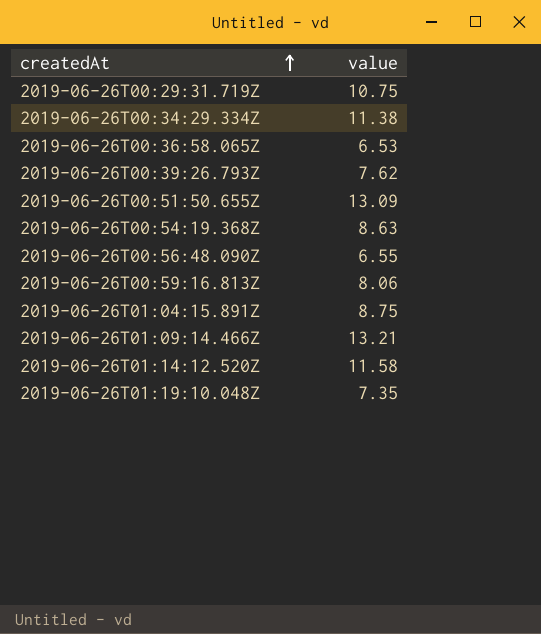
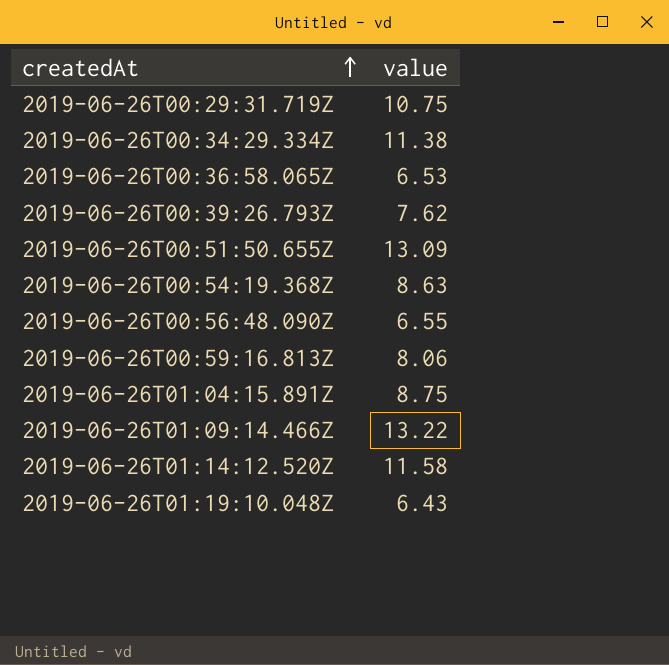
2019-06-26T01:09:14.466Z | value: 13.21 -> 13.22
2019-06-26T01:19:10.048Z | value: 7.35 -> 6.43

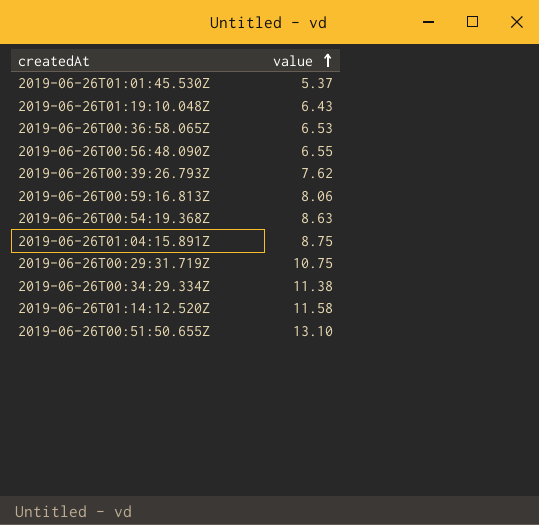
row order: createdAt ascending -> value ascending
row 2019-06-26T01:09:14.466Z: 13.22 -> none
row 2019-06-26T01:01:45.530Z: none -> 5.37
2019-06-26T00:51:50.655Z | value: 13.09 -> 13.10

